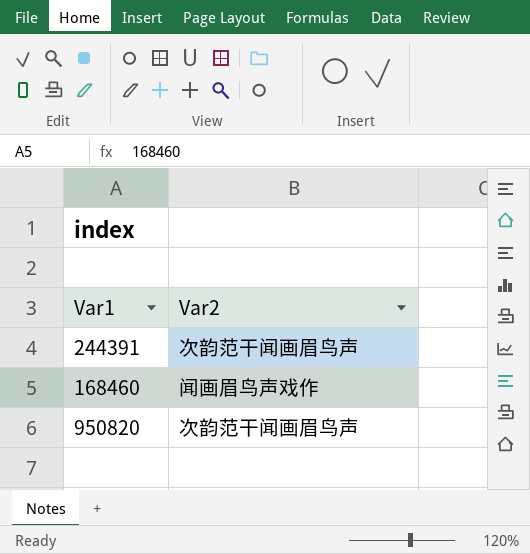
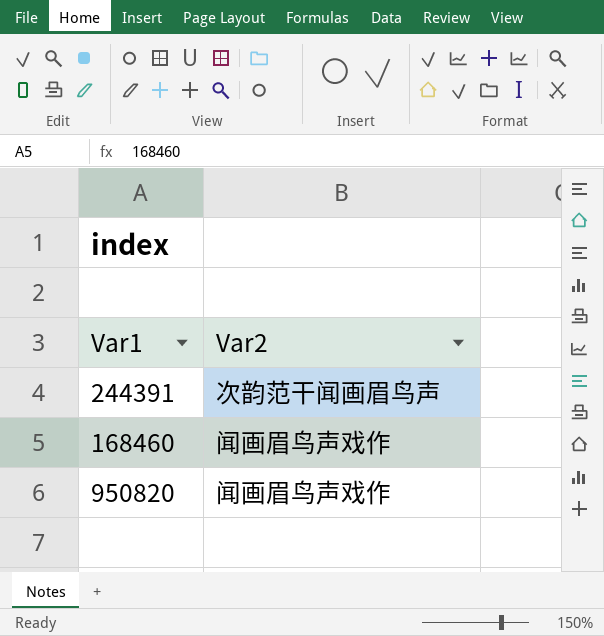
950820 | Var2: 次韵范干闻画眉鸟声 -> 闻画眉鸟声戏作

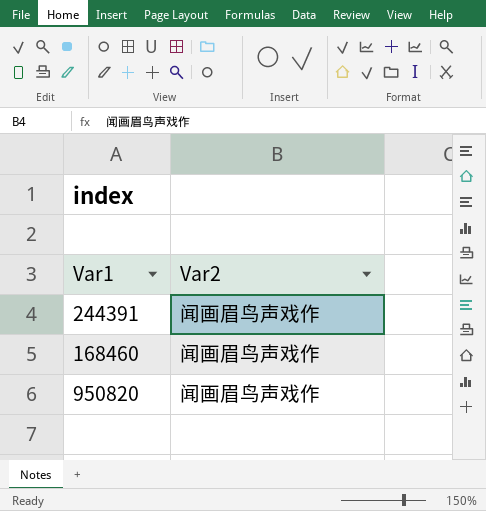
244391 | Var2: 次韵范干闻画眉鸟声 -> 闻画眉鸟声戏作

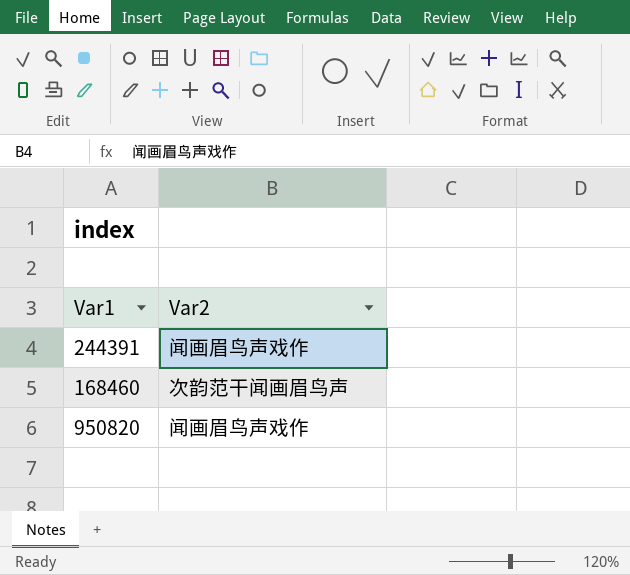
168460 | Var2: 闻画眉鸟声戏作 -> 次韵范干闻画眉鸟声

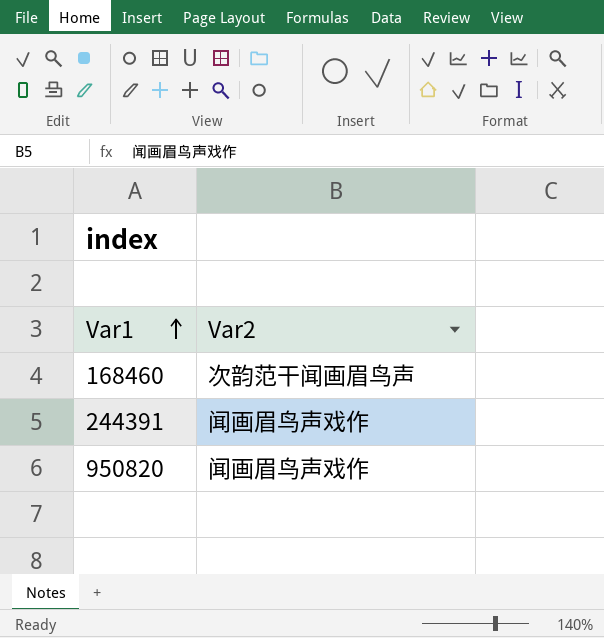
row order: none -> Var1 ascending

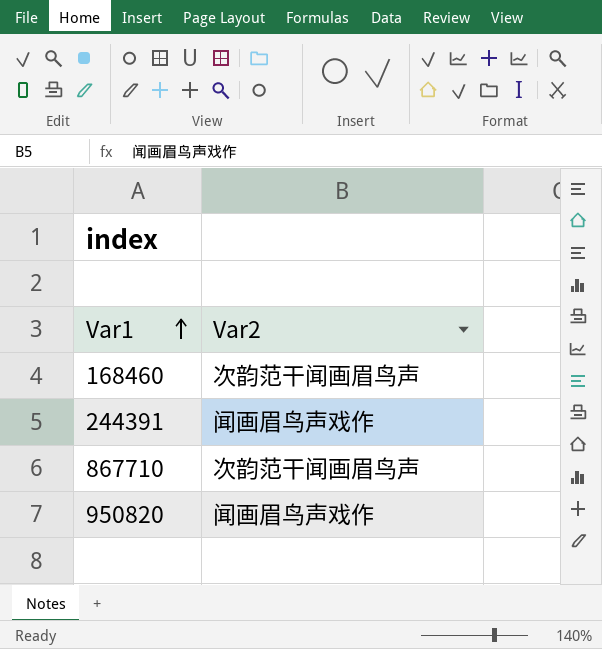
row 867710: none -> 次韵范干闻画眉鸟声

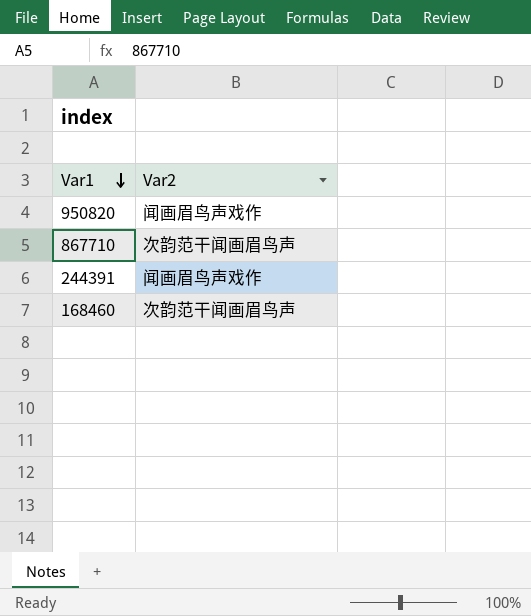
row order: Var1 ascending -> Var1 descending

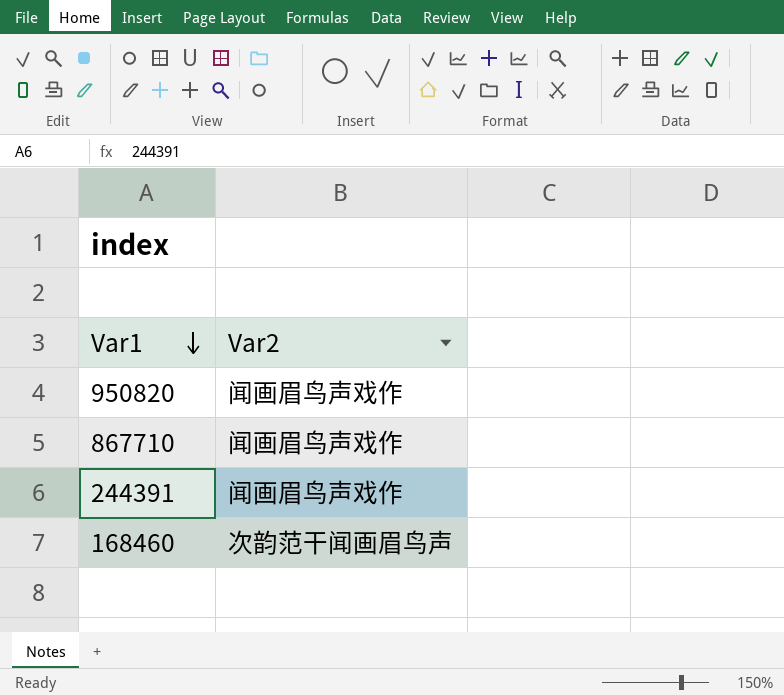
867710 | Var2: 次韵范干闻画眉鸟声 -> 闻画眉鸟声戏作

